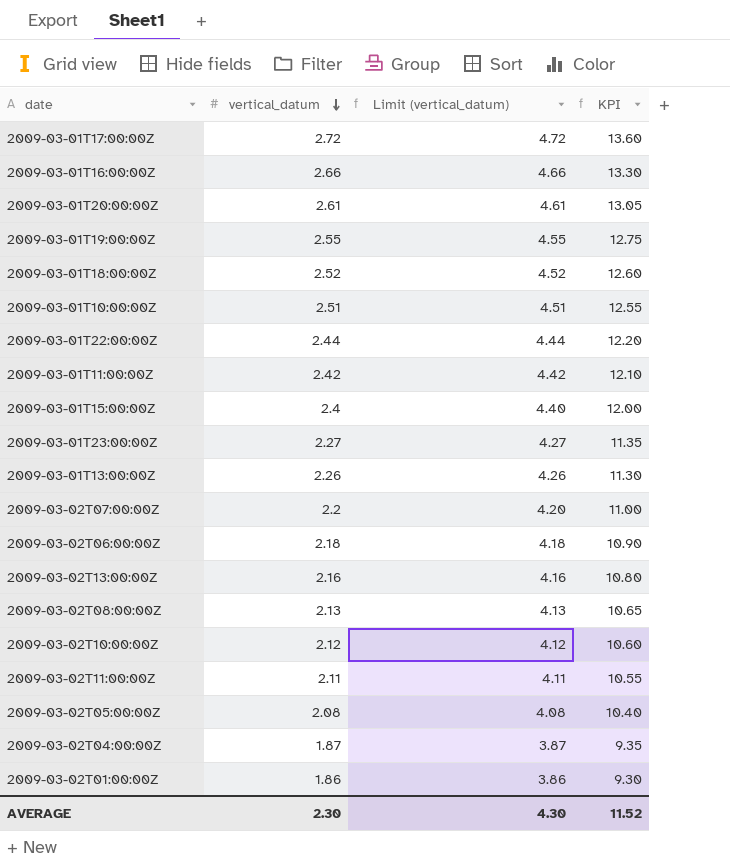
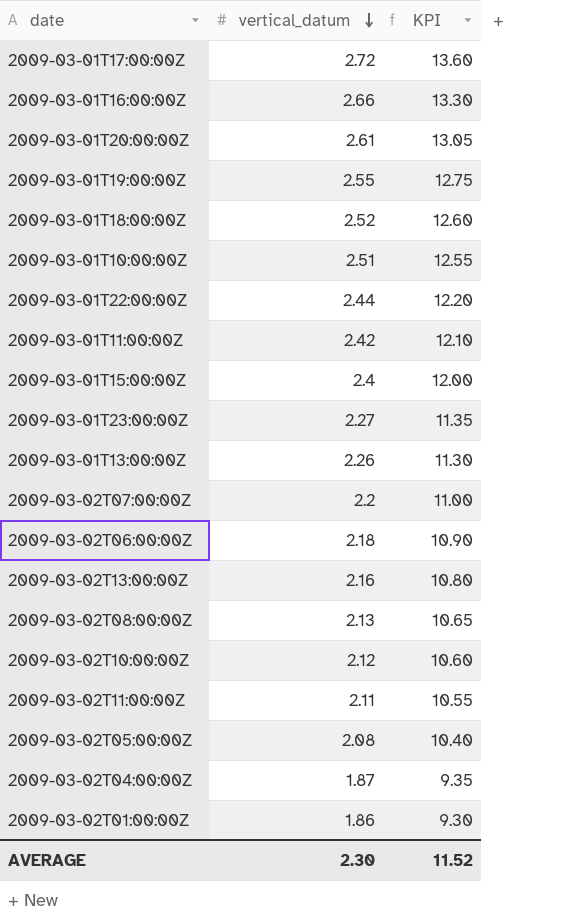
column Limit (vertical_datum) | formula: [vertical_datum] + 2 -> none

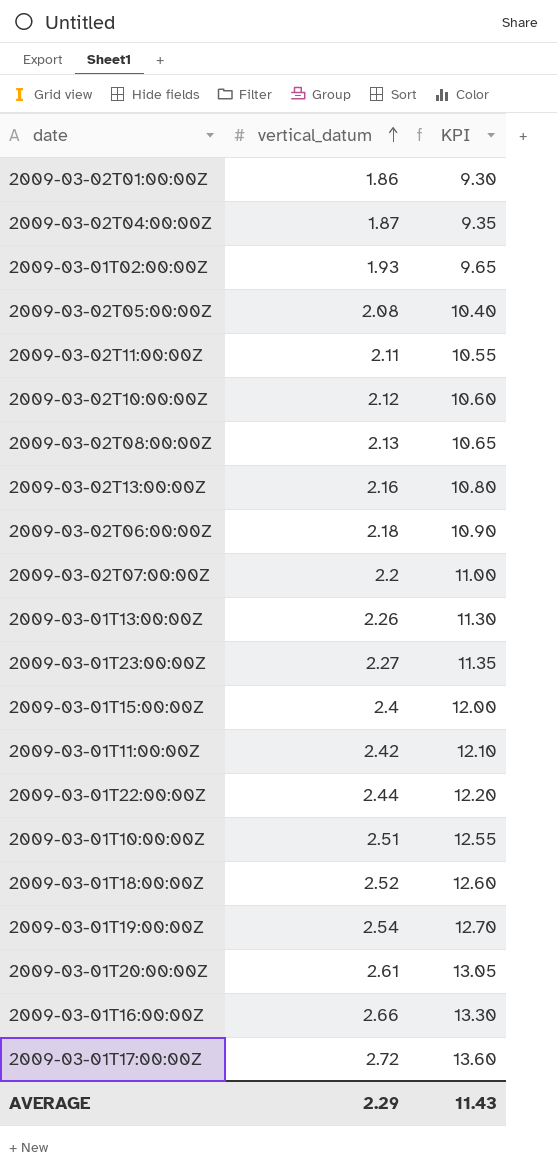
row order: vertical_datum descending -> vertical_datum ascending
row 2009-03-01T02:00:00Z: none -> 1.93 | 9.65
2009-03-01T19:00:00Z | vertical_datum: 2.55 -> 2.54
2009-03-01T19:00:00Z | KPI: 12.75 -> 12.70
AVERAGE | vertical_datum: 2.30 -> 2.29
AVERAGE | KPI: 11.52 -> 11.43

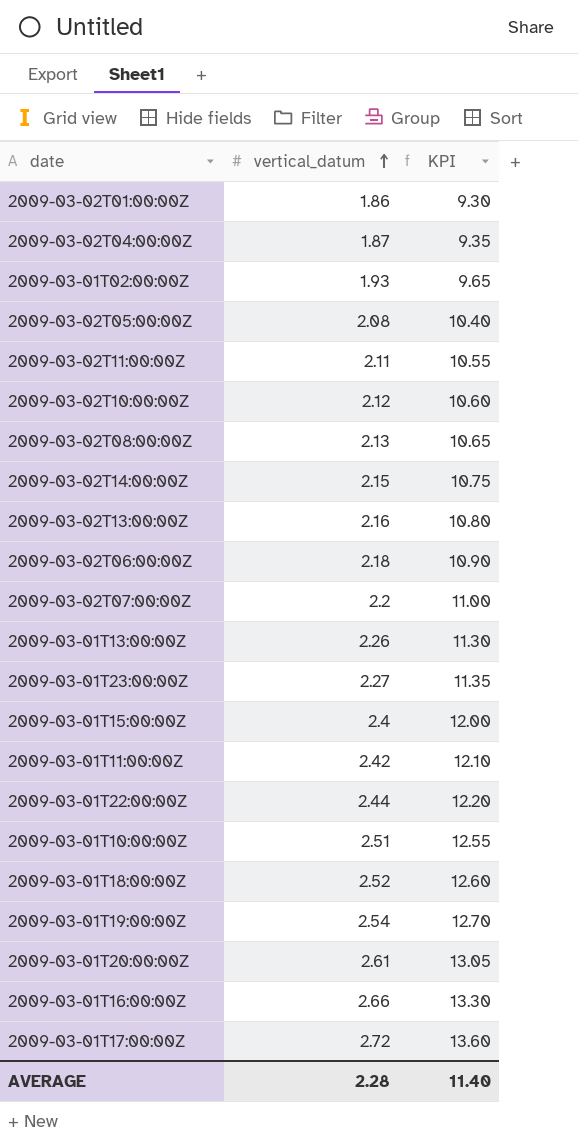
row 2009-03-02T14:00:00Z: none -> 2.15 | 10.75
AVERAGE | vertical_datum: 2.29 -> 2.28
AVERAGE | KPI: 11.43 -> 11.40

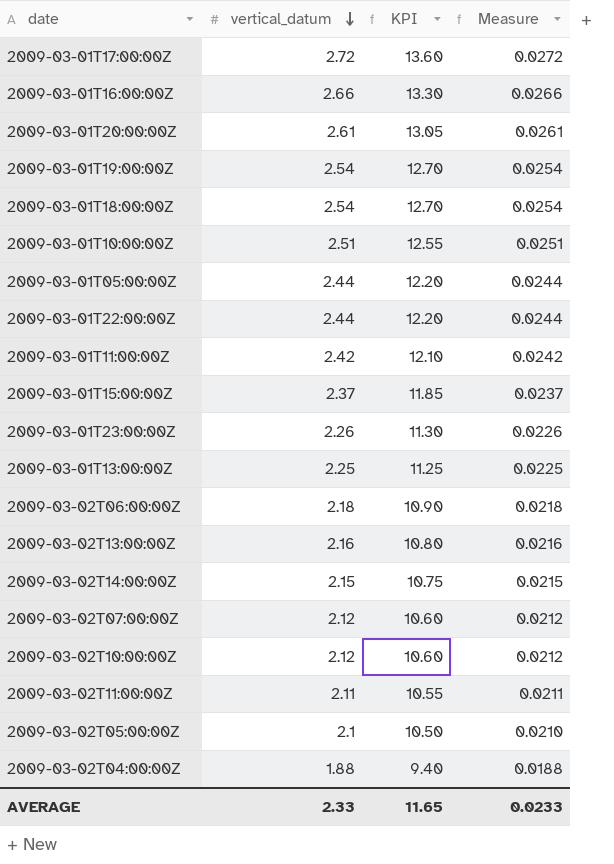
row order: vertical_datum ascending -> vertical_datum descending
column Measure | formula: none -> [vertical_datum] * 0.01
row 2009-03-02T01:00:00Z: 1.86 | 9.30 -> none
row 2009-03-01T02:00:00Z: 1.93 | 9.65 -> none
row 2009-03-02T08:00:00Z: 2.13 | 10.65 -> none
2009-03-01T18:00:00Z | vertical_datum: 2.52 -> 2.54
2009-03-01T18:00:00Z | KPI: 12.60 -> 12.70
row 2009-03-01T05:00:00Z: none -> 2.44 | 12.20 | 0.0244
2009-03-01T15:00:00Z | vertical_datum: 2.4 -> 2.37
2009-03-01T15:00:00Z | KPI: 12.00 -> 11.85
2009-03-01T23:00:00Z | vertical_datum: 2.27 -> 2.26
2009-03-01T23:00:00Z | KPI: 11.35 -> 11.30
2009-03-01T13:00:00Z | vertical_datum: 2.26 -> 2.25
2009-03-01T13:00:00Z | KPI: 11.30 -> 11.25
2009-03-02T07:00:00Z | vertical_datum: 2.2 -> 2.12
2009-03-02T07:00:00Z | KPI: 11.00 -> 10.60
2009-03-02T05:00:00Z | vertical_datum: 2.08 -> 2.1
2009-03-02T05:00:00Z | KPI: 10.40 -> 10.50
2009-03-02T04:00:00Z | vertical_datum: 1.87 -> 1.88
2009-03-02T04:00:00Z | KPI: 9.35 -> 9.40
AVERAGE | vertical_datum: 2.28 -> 2.33
AVERAGE | KPI: 11.40 -> 11.65

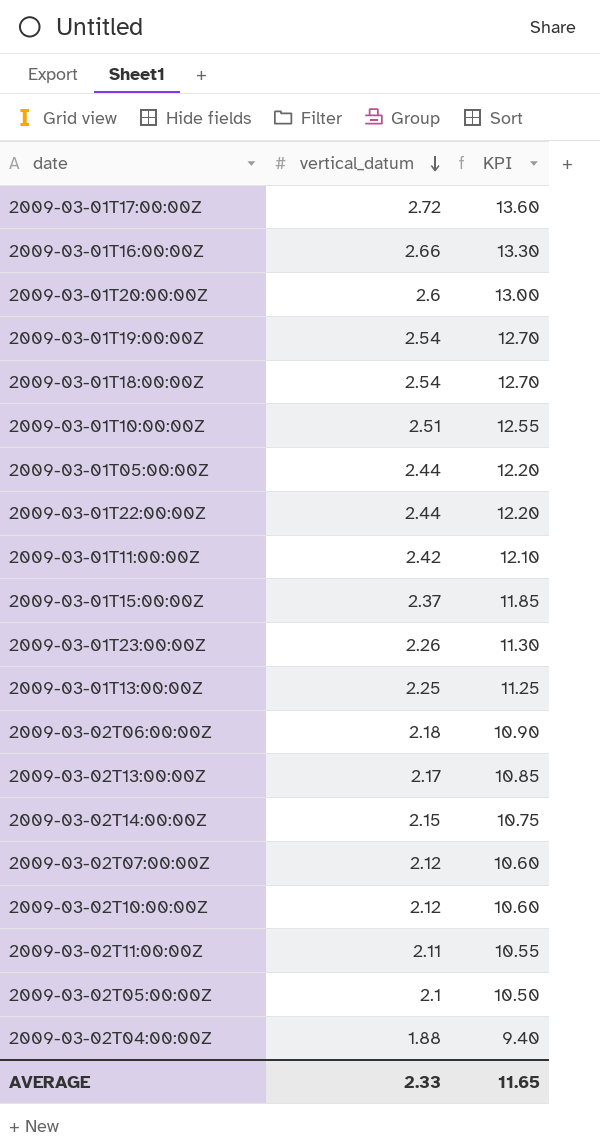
column Measure | formula: [vertical_datum] * 0.01 -> none
2009-03-01T20:00:00Z | vertical_datum: 2.61 -> 2.6
2009-03-01T20:00:00Z | KPI: 13.05 -> 13.00
2009-03-02T13:00:00Z | vertical_datum: 2.16 -> 2.17
2009-03-02T13:00:00Z | KPI: 10.80 -> 10.85

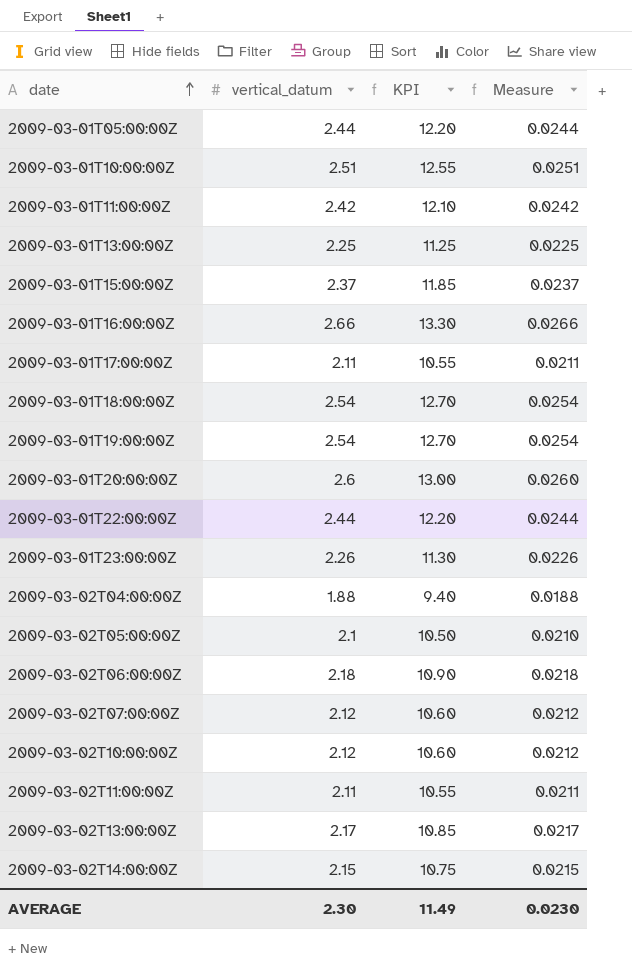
row order: vertical_datum descending -> date ascending
column Measure | formula: none -> [vertical_datum] * 0.01
2009-03-01T17:00:00Z | vertical_datum: 2.72 -> 2.11
2009-03-01T17:00:00Z | KPI: 13.60 -> 10.55
AVERAGE | vertical_datum: 2.33 -> 2.30
AVERAGE | KPI: 11.65 -> 11.49

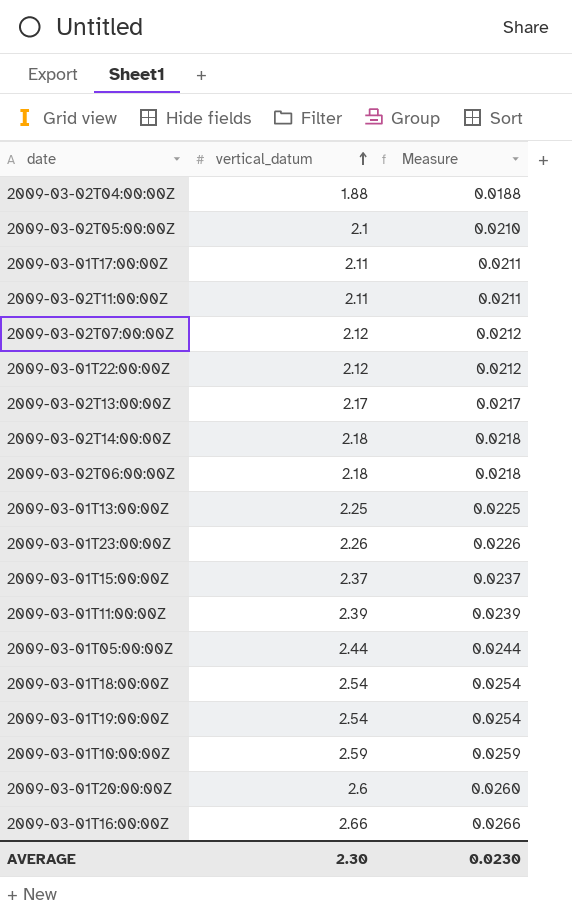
row order: date ascending -> vertical_datum ascending
column KPI | formula: [vertical_datum] * 5 -> none
row 2009-03-02T10:00:00Z: 2.12 | 10.60 | 0.0212 -> none
2009-03-01T22:00:00Z | vertical_datum: 2.44 -> 2.12
2009-03-01T22:00:00Z | Measure: 0.0244 -> 0.0212
2009-03-02T14:00:00Z | vertical_datum: 2.15 -> 2.18
2009-03-02T14:00:00Z | Measure: 0.0215 -> 0.0218
2009-03-01T11:00:00Z | vertical_datum: 2.42 -> 2.39
2009-03-01T11:00:00Z | Measure: 0.0242 -> 0.0239
2009-03-01T10:00:00Z | vertical_datum: 2.51 -> 2.59
2009-03-01T10:00:00Z | Measure: 0.0251 -> 0.0259

